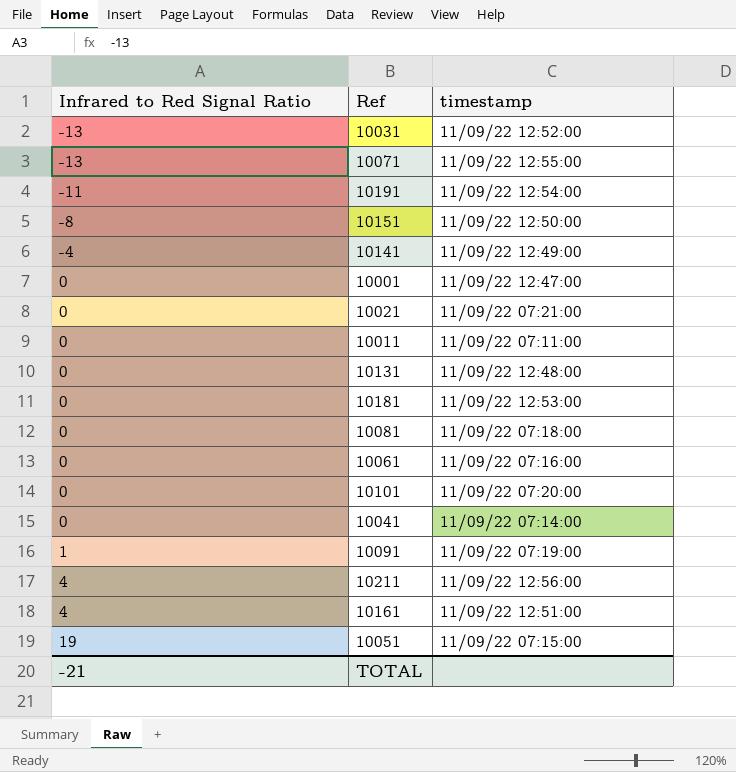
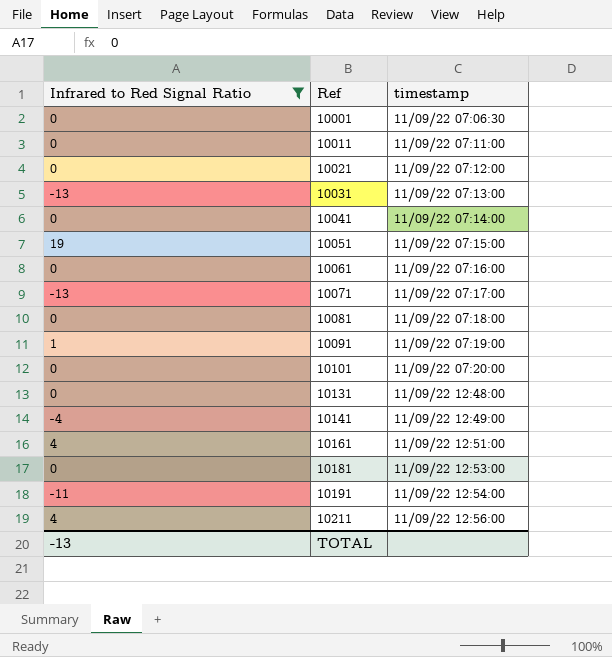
filter: none -> Infrared to Red Signal Ratio != -8
row order: Infrared to Red Signal Ratio ascending -> Ref ascending
10001 | timestamp: 11/09/22 12:47:00 -> 11/09/22 07:06:30
10021 | timestamp: 11/09/22 07:21:00 -> 11/09/22 07:12:00
10031 | timestamp: 11/09/22 12:52:00 -> 11/09/22 07:13:00
10071 | timestamp: 11/09/22 12:55:00 -> 11/09/22 07:17:00
TOTAL | Infrared to Red Signal Ratio: -21 -> -13

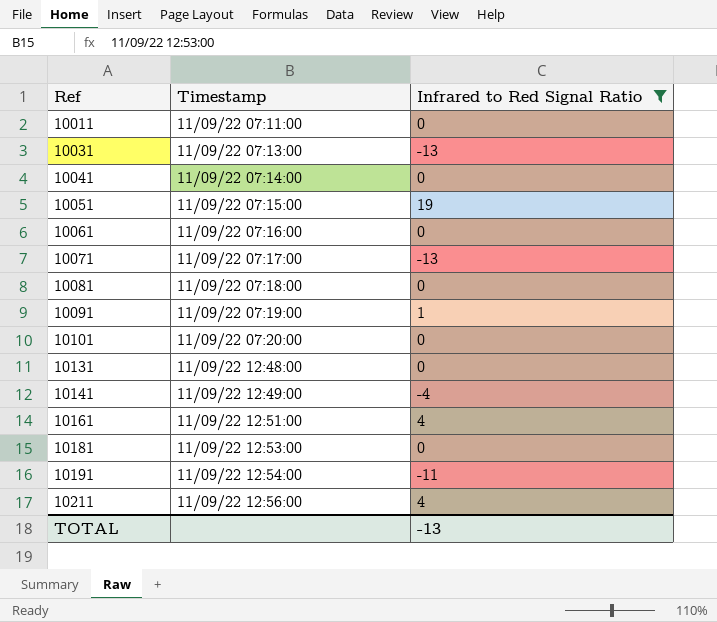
column name: timestamp -> Timestamp
column Infrared to Red Signal Ratio | position: 1 -> 3
row 10001: 0 | 11/09/22 07:06:30 -> none
row 10021: 0 | 11/09/22 07:12:00 -> none

